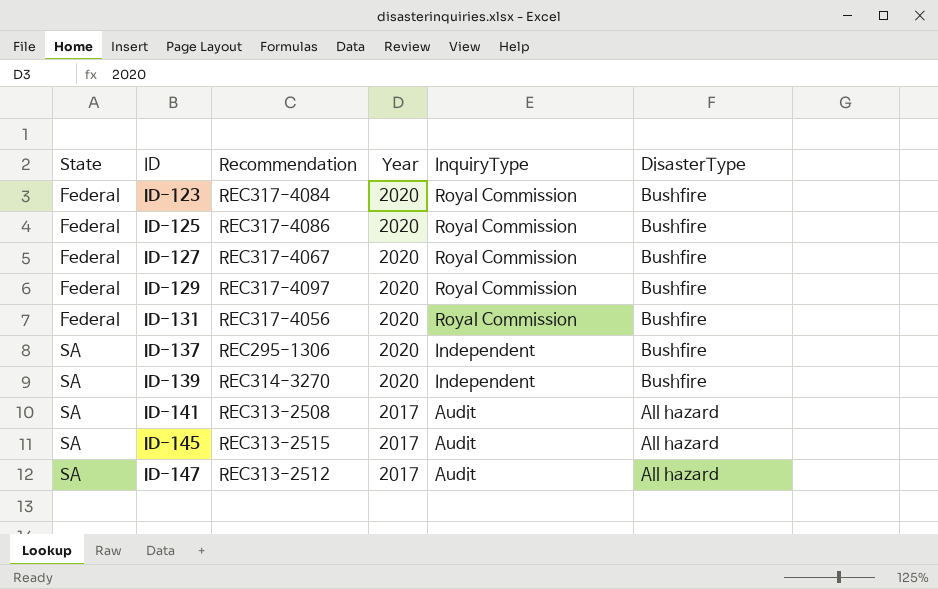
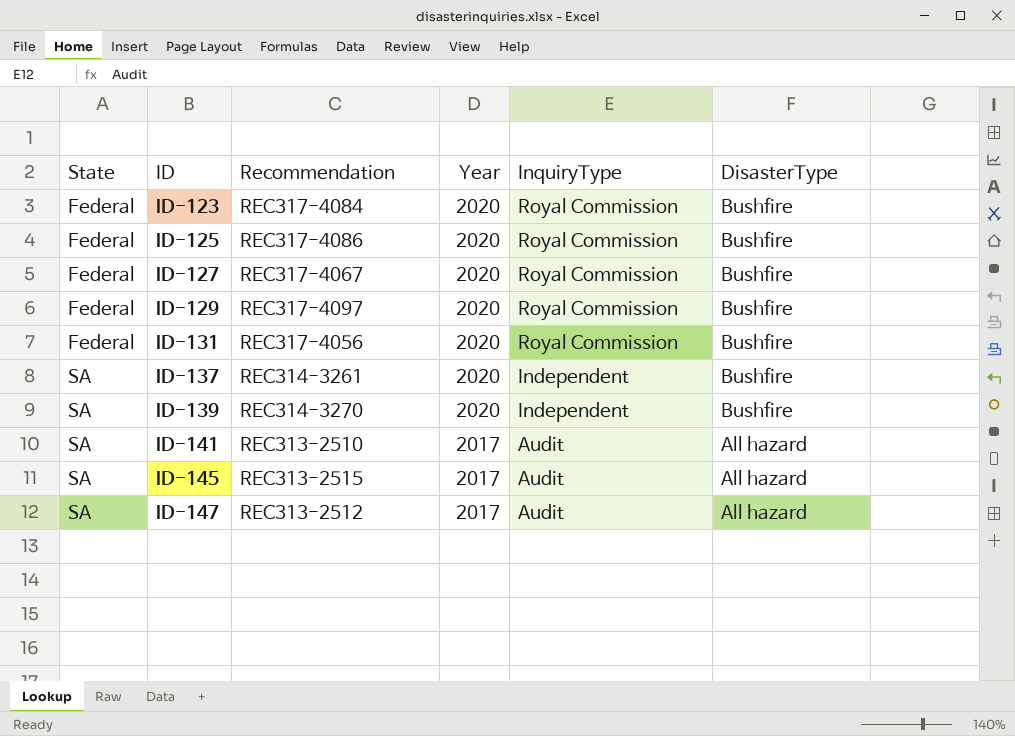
ID-137 | Recommendation: REC295-1306 -> REC314-3261
ID-141 | Recommendation: REC313-2508 -> REC313-2510

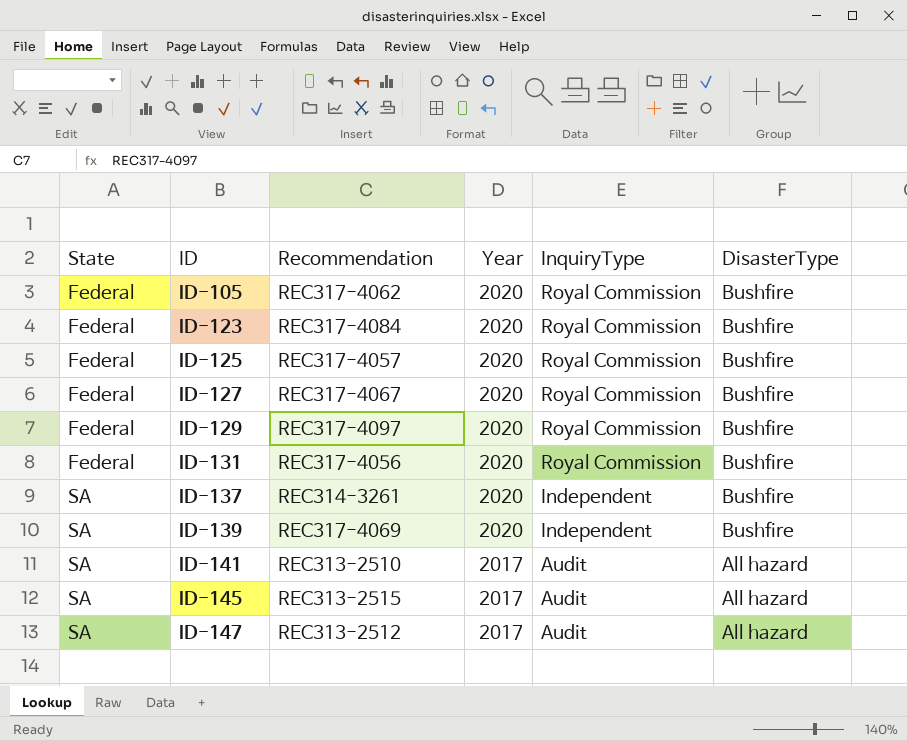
row ID-105: none -> Federal | REC317-4062 | 2020 | Royal Commission | Bushfire
ID-125 | Recommendation: REC317-4086 -> REC317-4057
ID-139 | Recommendation: REC314-3270 -> REC317-4069

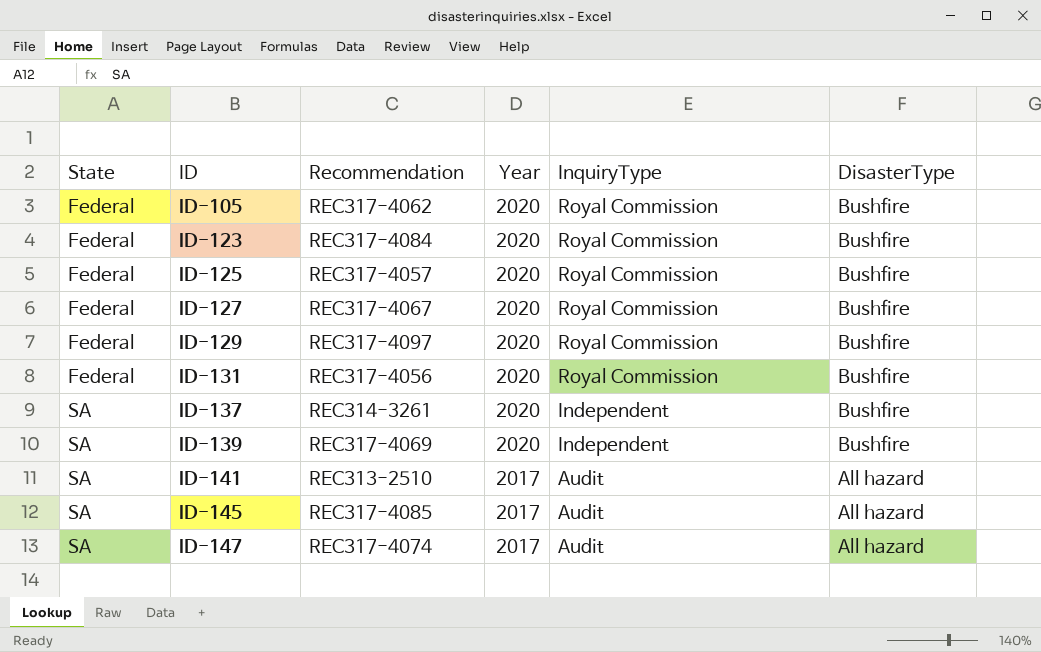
ID-145 | Recommendation: REC313-2515 -> REC317-4085
ID-147 | Recommendation: REC313-2512 -> REC317-4074

